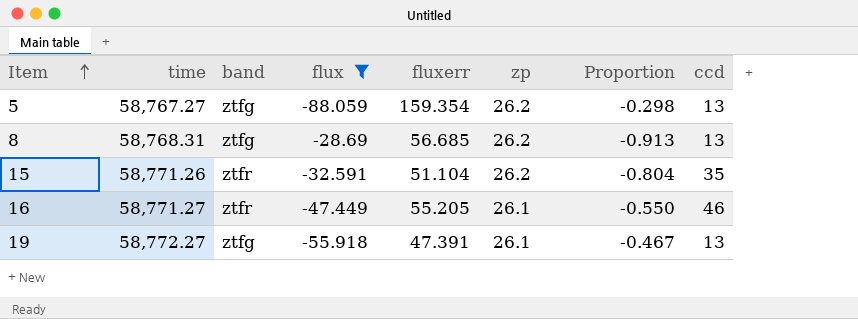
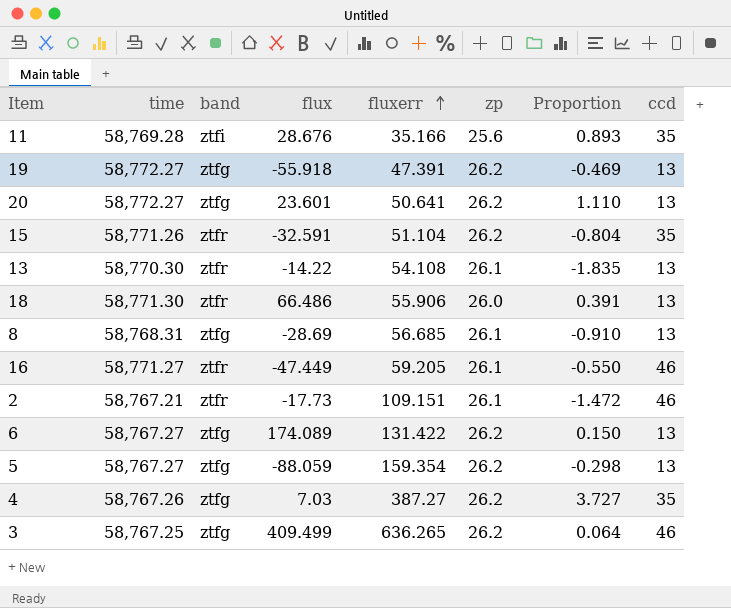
filter: flux <= -28.69 -> none
row order: Item ascending -> fluxerr ascending
19 | zp: 26.1 -> 26.2
19 | Proportion: -0.467 -> -0.469
8 | zp: 26.2 -> 26.1
8 | Proportion: -0.913 -> -0.910
16 | fluxerr: 55.205 -> 59.205

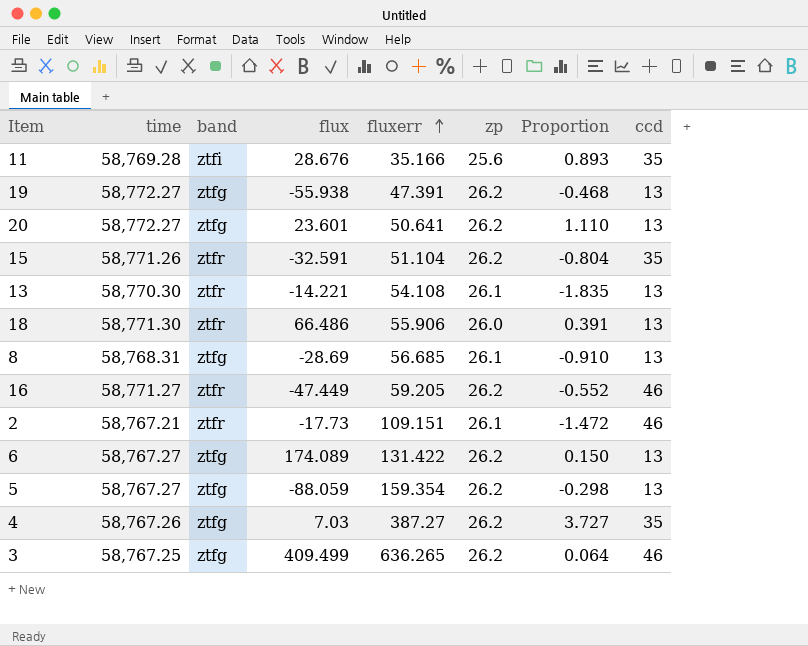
19 | flux: -55.918 -> -55.938
19 | Proportion: -0.469 -> -0.468
13 | flux: -14.22 -> -14.221
16 | zp: 26.1 -> 26.2
16 | Proportion: -0.550 -> -0.552

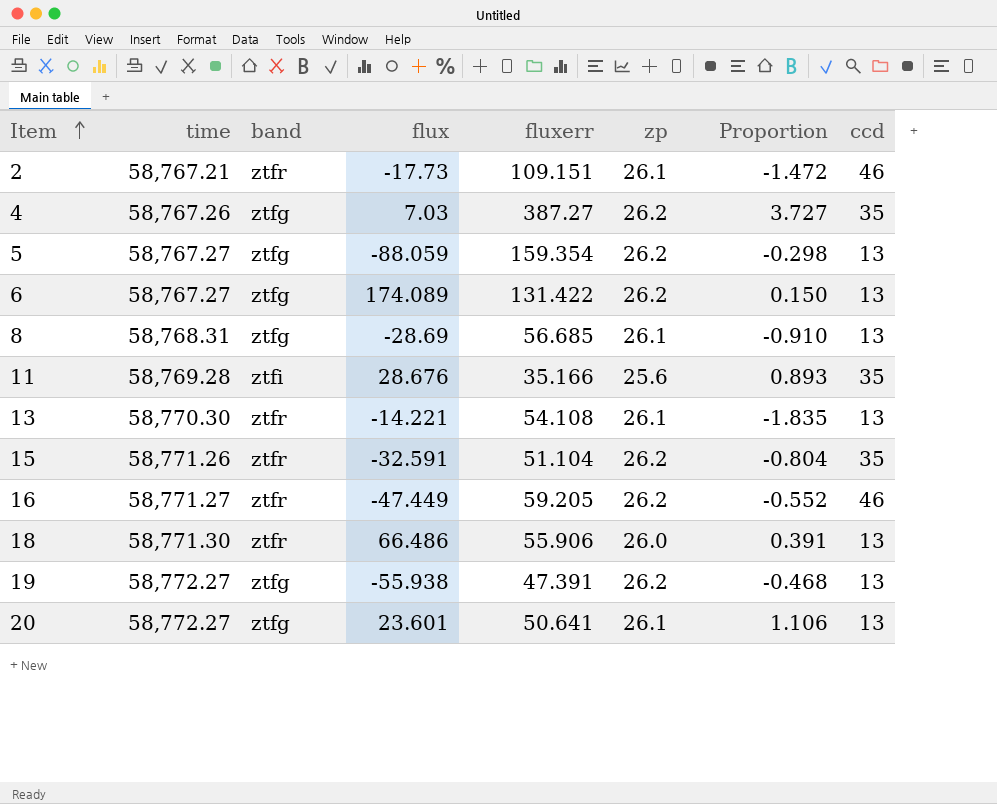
row order: fluxerr ascending -> Item ascending
row 3: 58,767.25 | ztfg | 409.499 | 636.265 | 26.2 | 0.064 | 46 -> none
20 | zp: 26.2 -> 26.1
20 | Proportion: 1.110 -> 1.106

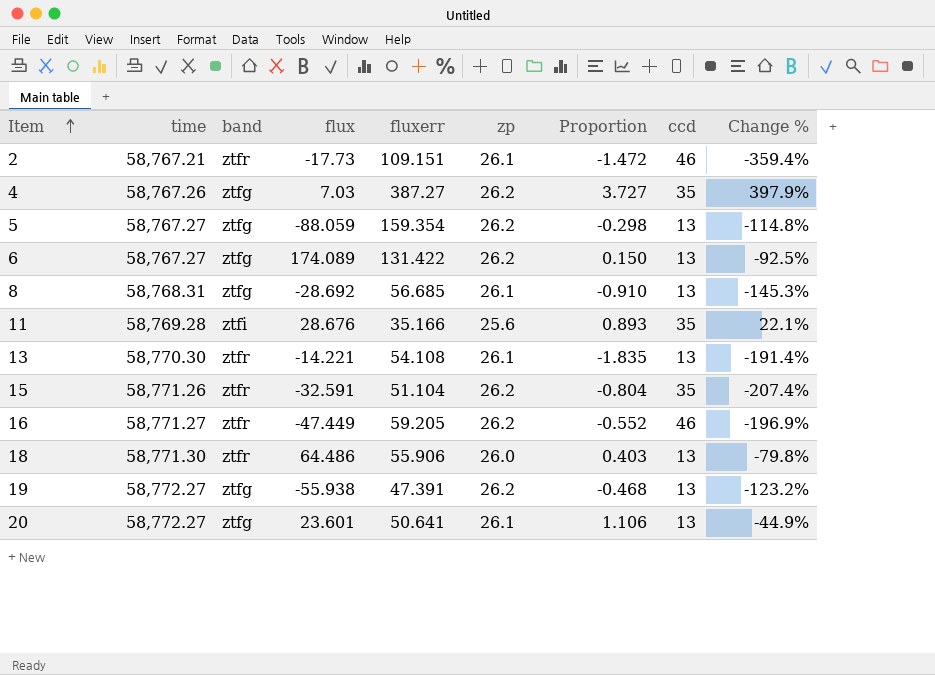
column Change % | formula: none -> ([ccd] - [flux]) / [flux]
8 | flux: -28.69 -> -28.692
18 | flux: 66.486 -> 64.486
18 | Proportion: 0.391 -> 0.403

